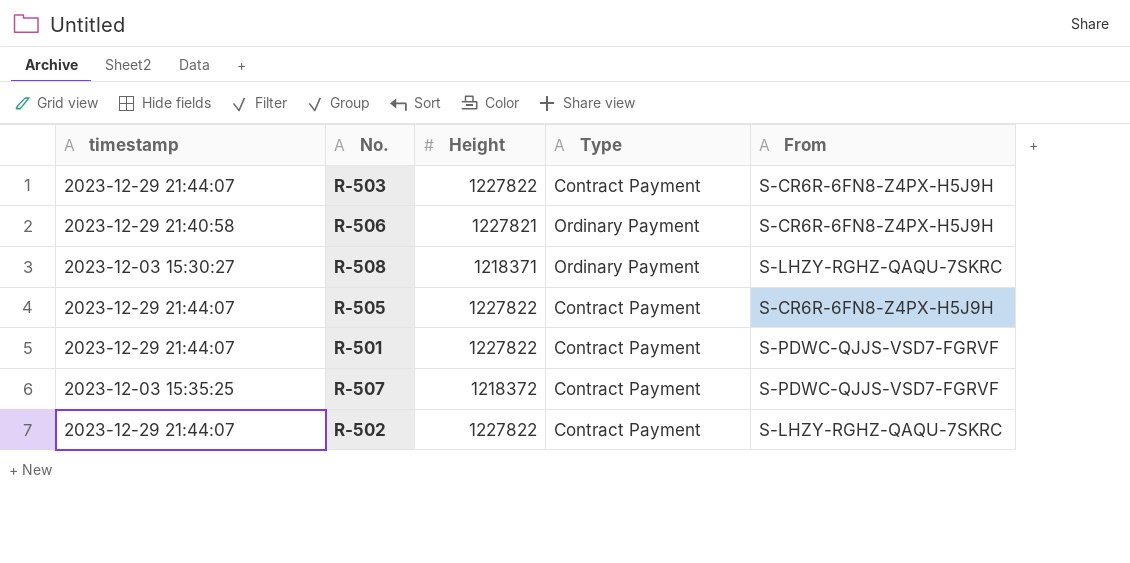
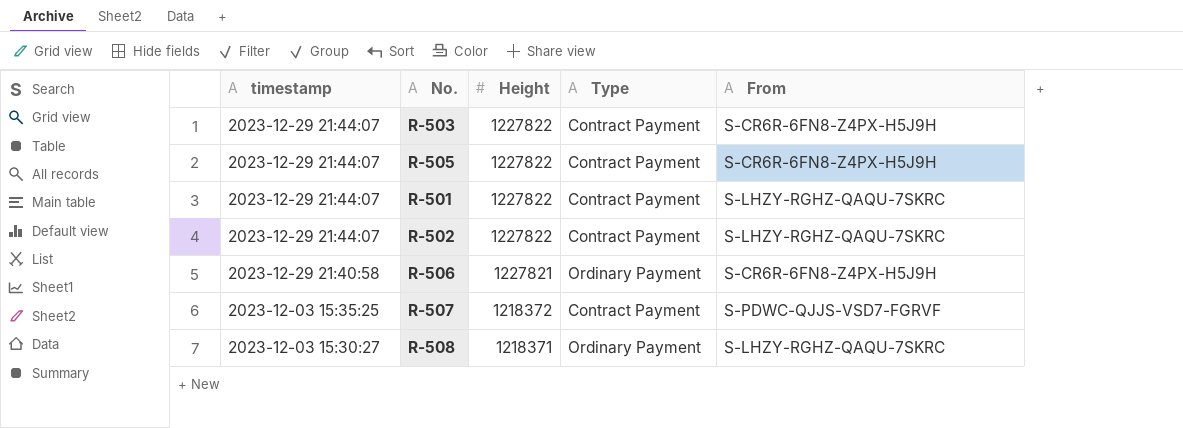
row order: none -> timestamp descending
R-501 | From: S-PDWC-QJJS-VSD7-FGRVF -> S-LHZY-RGHZ-QAQU-7SKRC

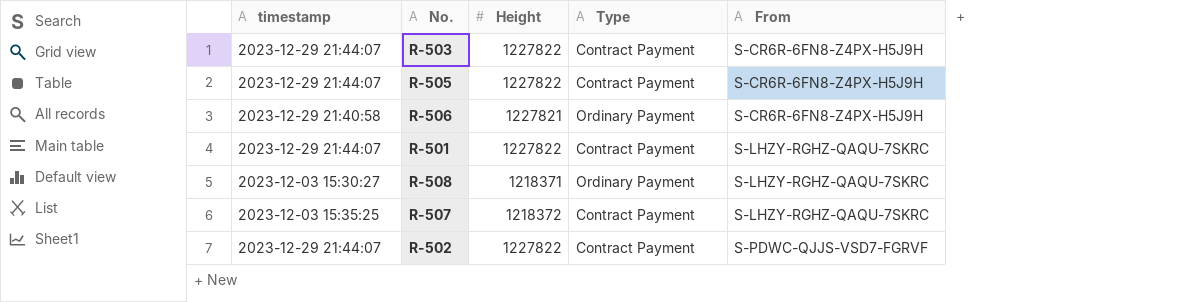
row order: timestamp descending -> From ascending
R-507 | From: S-PDWC-QJJS-VSD7-FGRVF -> S-LHZY-RGHZ-QAQU-7SKRC
R-502 | From: S-LHZY-RGHZ-QAQU-7SKRC -> S-PDWC-QJJS-VSD7-FGRVF

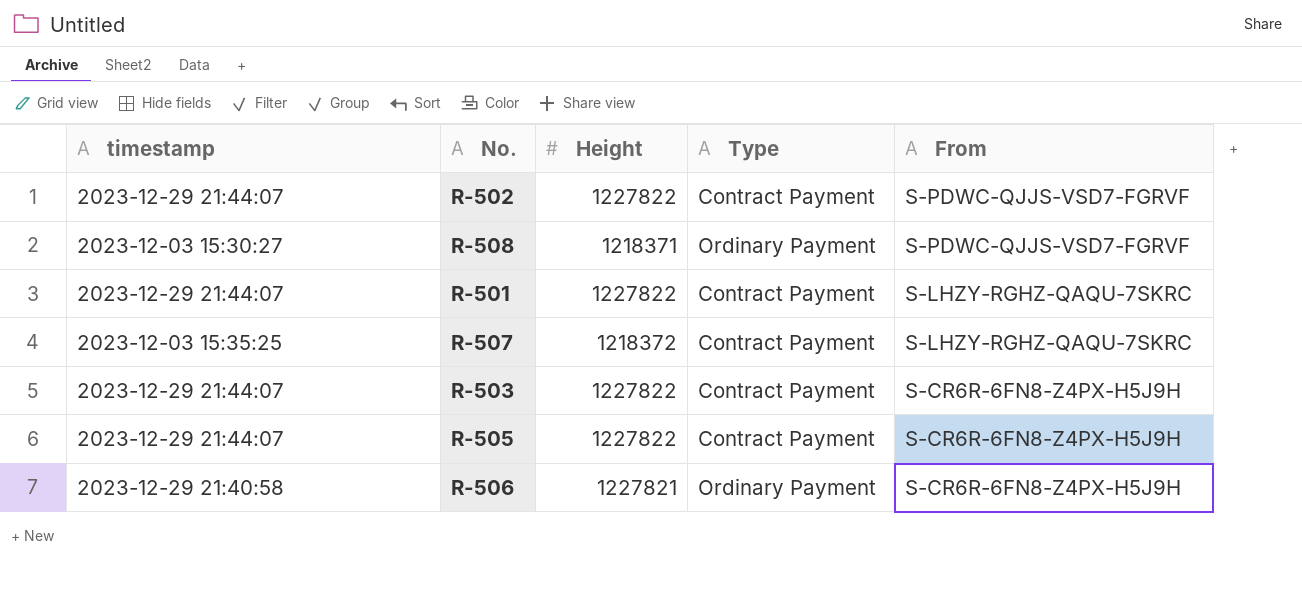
row order: From ascending -> From descending
R-508 | From: S-LHZY-RGHZ-QAQU-7SKRC -> S-PDWC-QJJS-VSD7-FGRVF

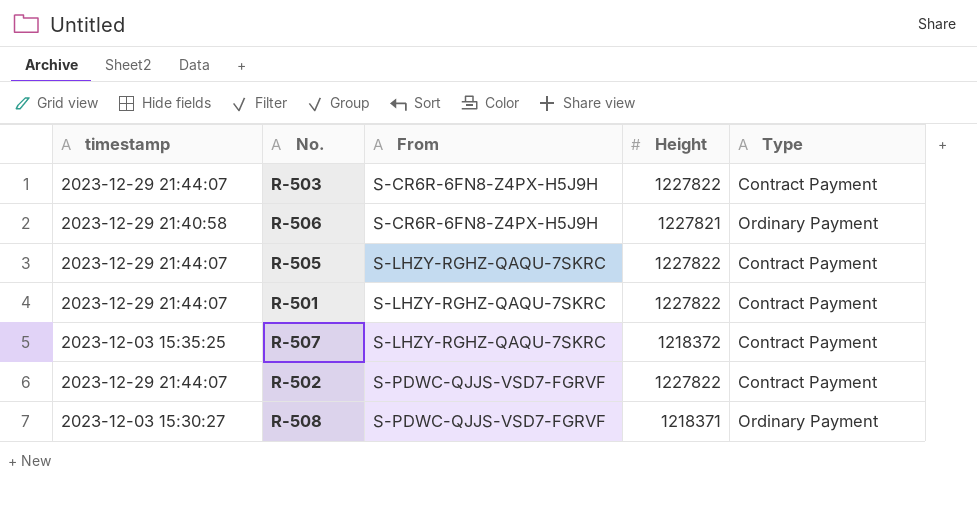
row order: From descending -> From ascending
column From | position: 5 -> 3
R-505 | From: S-CR6R-6FN8-Z4PX-H5J9H -> S-LHZY-RGHZ-QAQU-7SKRC

